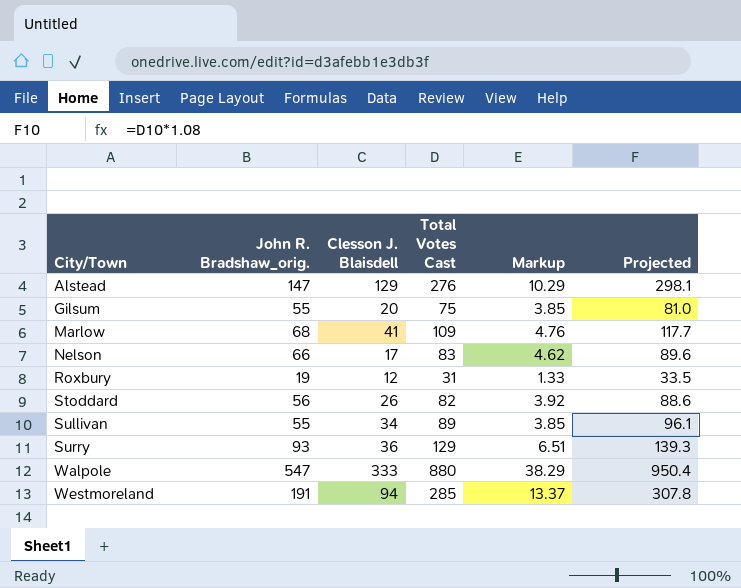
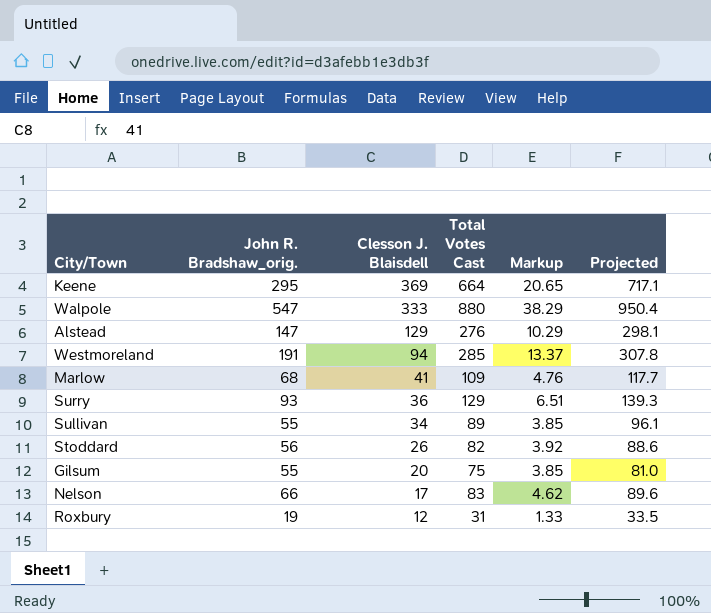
row order: City/Town ascending -> Clesson J. Blaisdell descending
row Keene: none -> 295 | 369 | 664 | 20.65 | 717.1

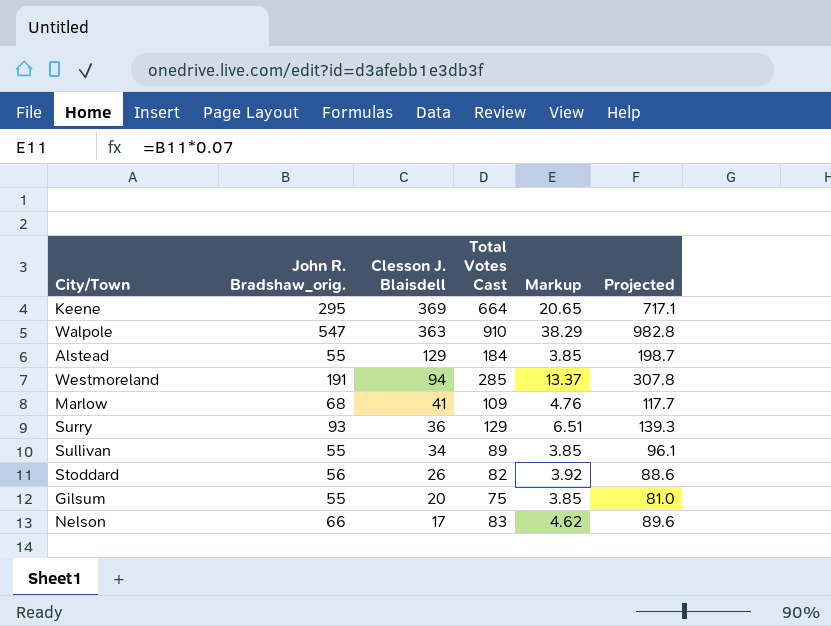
row Roxbury: 19 | 12 | 31 | 1.33 | 33.5 -> none
Walpole | Clesson J. Blaisdell: 333 -> 363
Walpole | Total Votes Cast: 880 -> 910
Walpole | Projected: 950.4 -> 982.8
Alstead | John R. Bradshaw_orig.: 147 -> 55
Alstead | Total Votes Cast: 276 -> 184
Alstead | Markup: 10.29 -> 3.85
Alstead | Projected: 298.1 -> 198.7

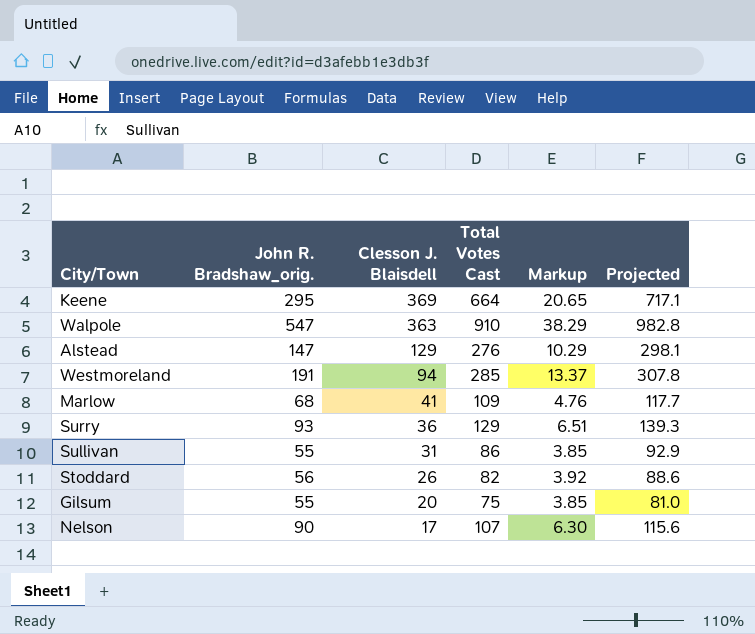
Alstead | John R. Bradshaw_orig.: 55 -> 147
Alstead | Total Votes Cast: 184 -> 276
Alstead | Markup: 3.85 -> 10.29
Alstead | Projected: 198.7 -> 298.1
Sullivan | Clesson J. Blaisdell: 34 -> 31
Sullivan | Total Votes Cast: 89 -> 86
Sullivan | Projected: 96.1 -> 92.9
Nelson | John R. Bradshaw_orig.: 66 -> 90
Nelson | Total Votes Cast: 83 -> 107
Nelson | Markup: 4.62 -> 6.30
Nelson | Projected: 89.6 -> 115.6

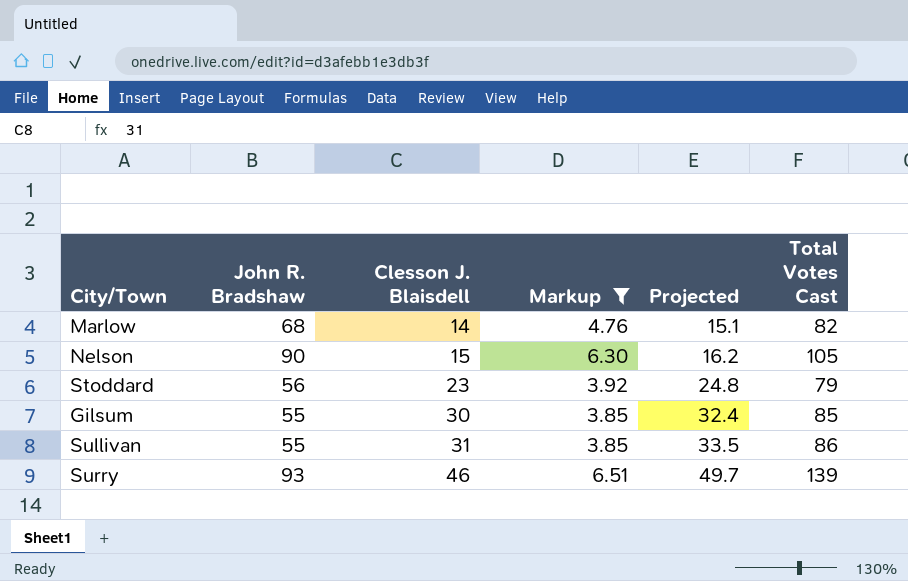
filter: none -> Markup <= 6.51
row order: Clesson J. Blaisdell descending -> Clesson J. Blaisdell ascending
column name: John R. Bradshaw_orig. -> John R. Bradshaw
column Projected | formula: [Total Votes Cast] * 1.08 -> [Clesson J. Blaisdell] * 1.08
column Total Votes Cast | position: 4 -> 6
Marlow | Clesson J. Blaisdell: 41 -> 14
Marlow | Total Votes Cast: 109 -> 82
Nelson | Clesson J. Blaisdell: 17 -> 15
Nelson | Total Votes Cast: 107 -> 105
Stoddard | Clesson J. Blaisdell: 26 -> 23
Stoddard | Total Votes Cast: 82 -> 79
Gilsum | Clesson J. Blaisdell: 20 -> 30
Gilsum | Total Votes Cast: 75 -> 85
Surry | Clesson J. Blaisdell: 36 -> 46
Surry | Total Votes Cast: 129 -> 139

